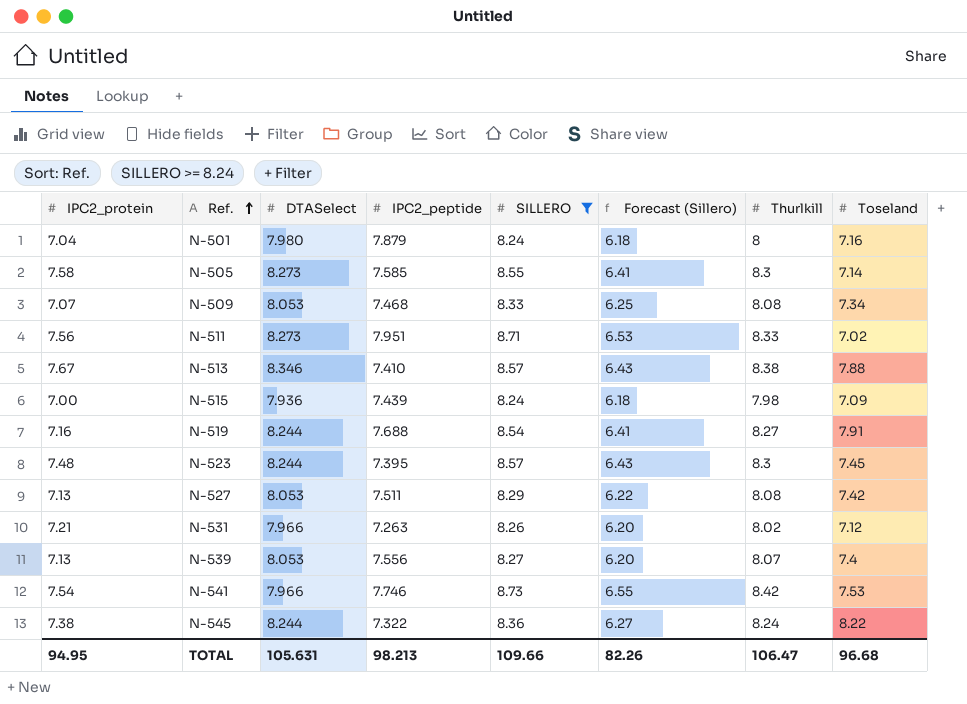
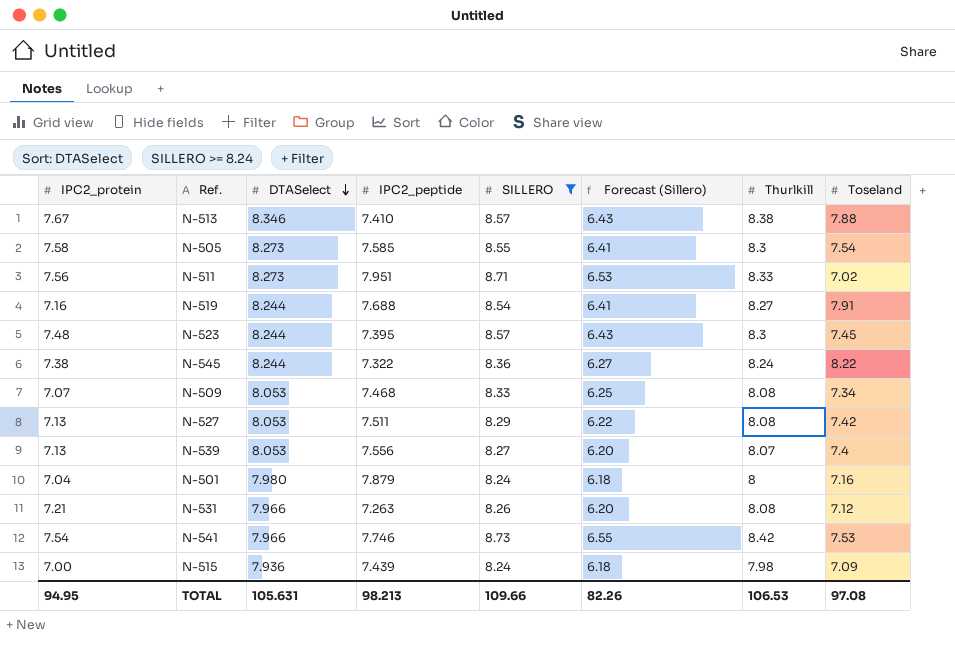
row order: Ref. ascending -> DTASelect descending
N-505 | Toseland: 7.14 -> 7.54
N-531 | Thurlkill: 8.02 -> 8.08
TOTAL | Thurlkill: 106.47 -> 106.53
TOTAL | Toseland: 96.68 -> 97.08

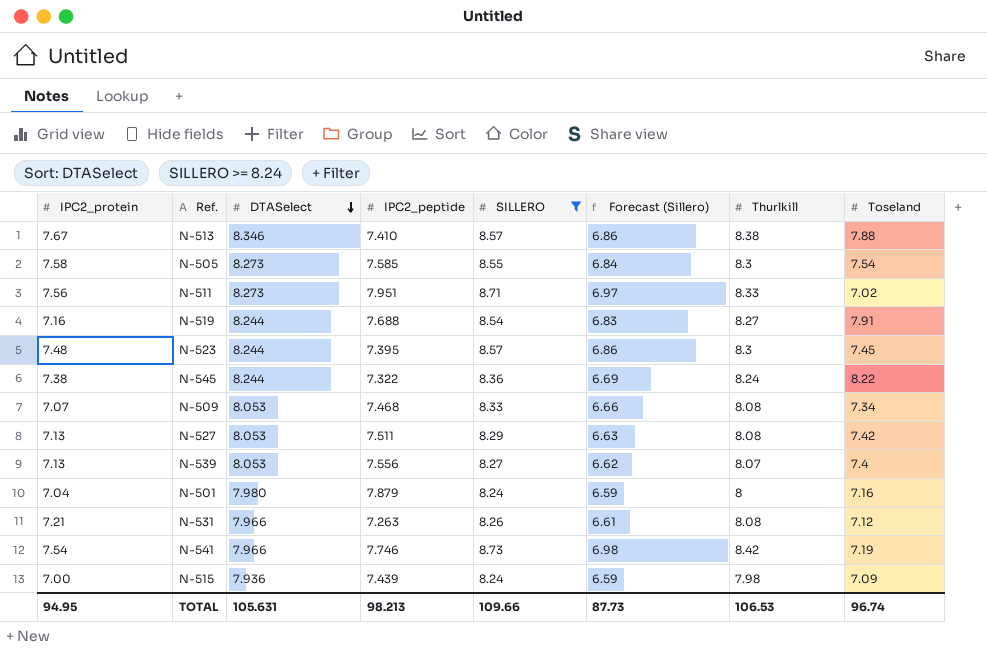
column Forecast (Sillero) | formula: [SILLERO] * 0.75 -> [SILLERO] * 0.8
N-541 | Toseland: 7.53 -> 7.19
TOTAL | Forecast (Sillero): 82.26 -> 87.73
TOTAL | Toseland: 97.08 -> 96.74

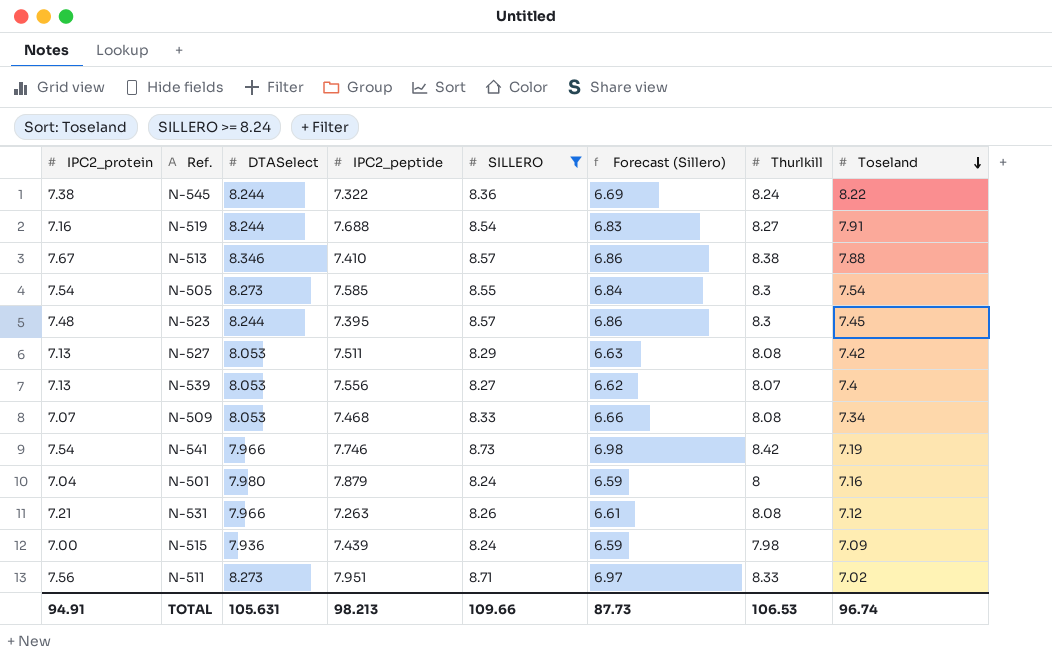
row order: DTASelect descending -> Toseland descending
N-505 | IPC2_protein: 7.58 -> 7.54
TOTAL | IPC2_protein: 94.95 -> 94.91

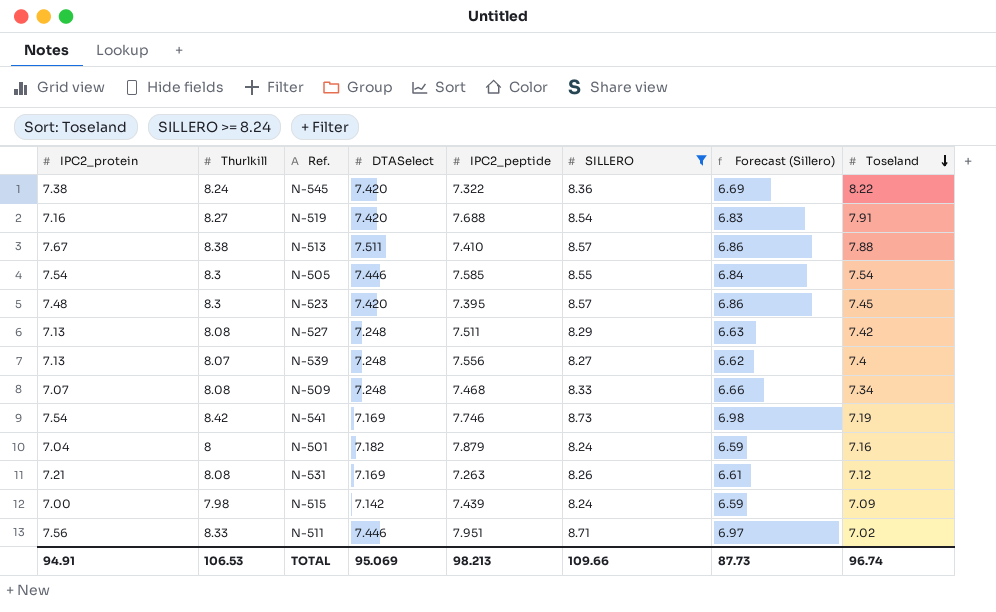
column Thurlkill | position: 7 -> 2
N-545 | DTASelect: 8.244 -> 7.420
N-519 | DTASelect: 8.244 -> 7.420
N-513 | DTASelect: 8.346 -> 7.511
N-505 | DTASelect: 8.273 -> 7.446
N-523 | DTASelect: 8.244 -> 7.420
N-527 | DTASelect: 8.053 -> 7.248
N-539 | DTASelect: 8.053 -> 7.248
N-509 | DTASelect: 8.053 -> 7.248
N-541 | DTASelect: 7.966 -> 7.169
N-501 | DTASelect: 7.980 -> 7.182
N-531 | DTASelect: 7.966 -> 7.169
N-515 | DTASelect: 7.936 -> 7.142
N-511 | DTASelect: 8.273 -> 7.446
TOTAL | DTASelect: 105.631 -> 95.069

